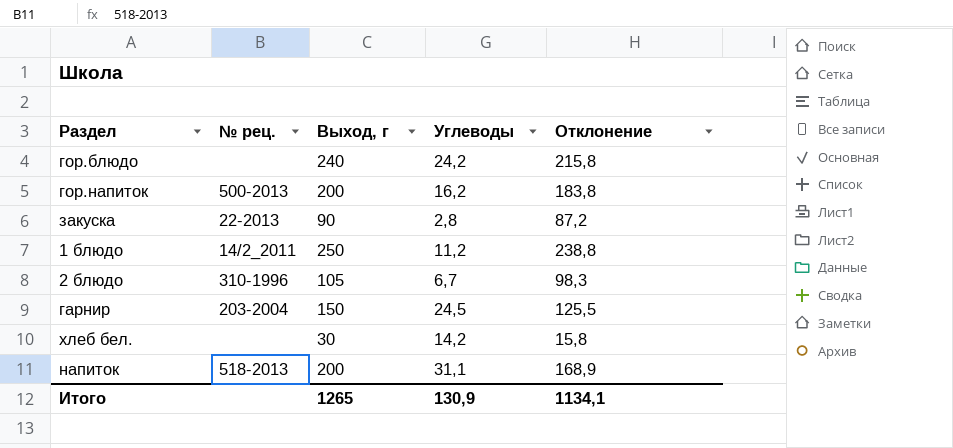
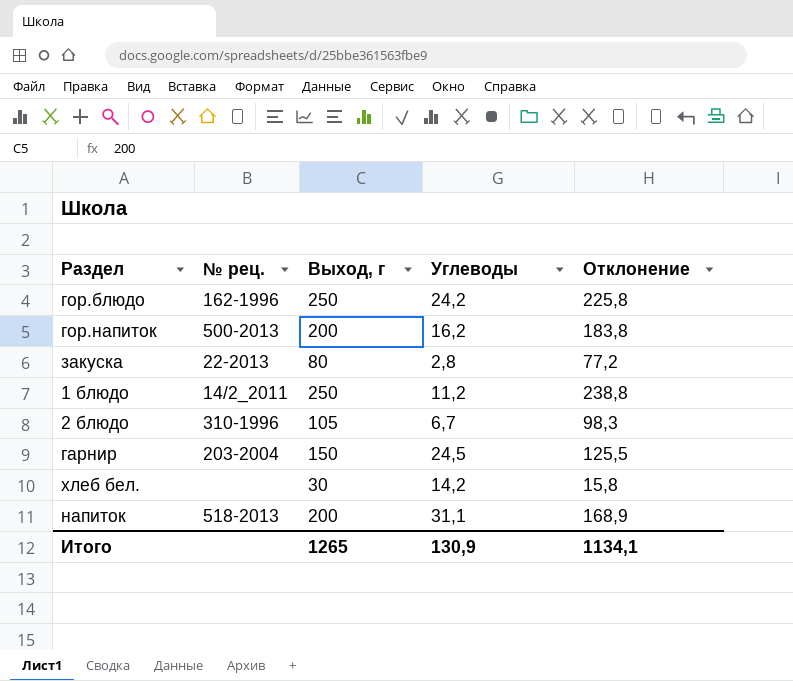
гор.блюдо | № рец.: none -> 162-1996
гор.блюдо | Выход, г: 240 -> 250
гор.блюдо | Отклонение: 215,8 -> 225,8
закуска | Выход, г: 90 -> 80
закуска | Отклонение: 87,2 -> 77,2

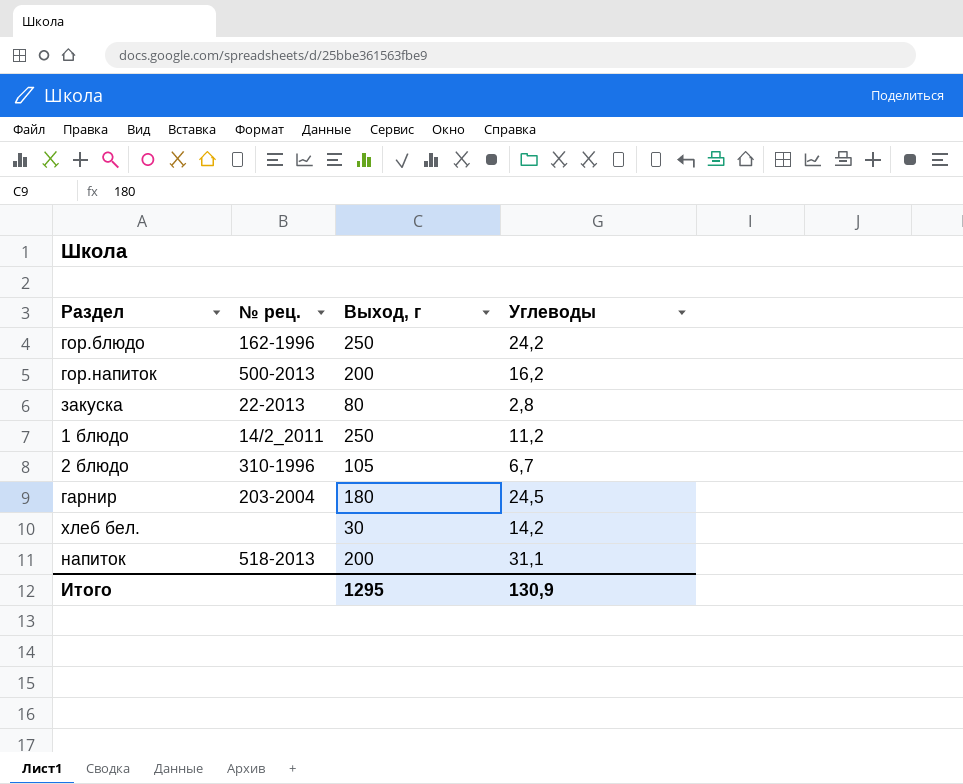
column Отклонение | formula: [Выход, г] - [Углеводы] -> none
гарнир | Выход, г: 150 -> 180
Итого | Выход, г: 1265 -> 1295

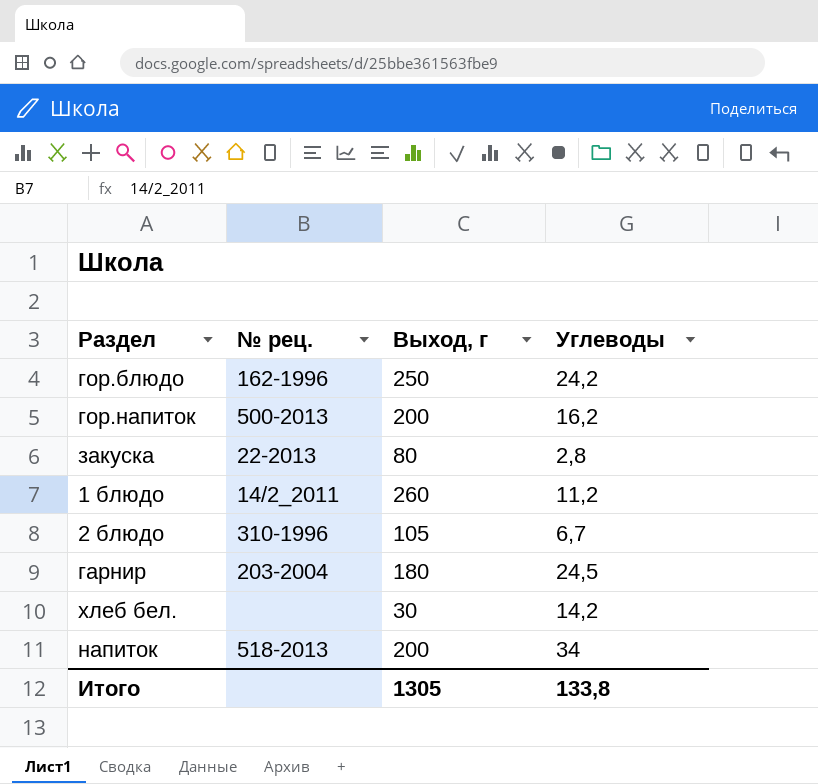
1 блюдо | Выход, г: 250 -> 260
напиток | Углеводы: 31,1 -> 34
Итого | Выход, г: 1295 -> 1305
Итого | Углеводы: 130,9 -> 133,8

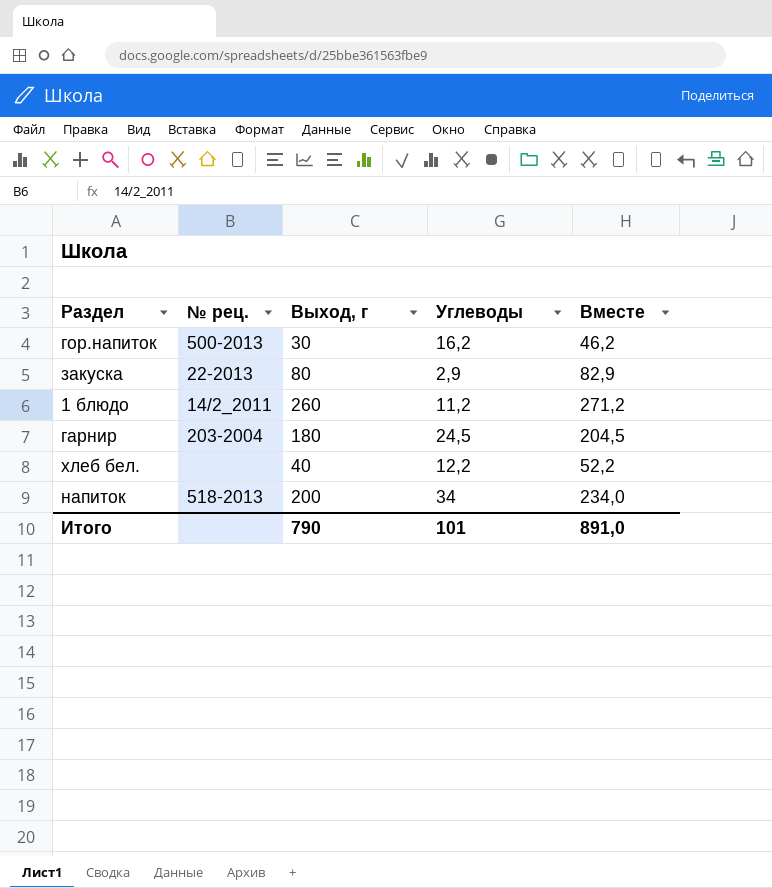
column Вместе | formula: none -> [Выход, г] + [Углеводы]
row гор.блюдо: 162-1996 | 250 | 24,2 -> none
row 2 блюдо: 310-1996 | 105 | 6,7 -> none
гор.напиток | Выход, г: 200 -> 30
закуска | Углеводы: 2,8 -> 2,9
хлеб бел. | Выход, г: 30 -> 40
хлеб бел. | Углеводы: 14,2 -> 12,2
Итого | Выход, г: 1305 -> 790
Итого | Углеводы: 133,8 -> 101

